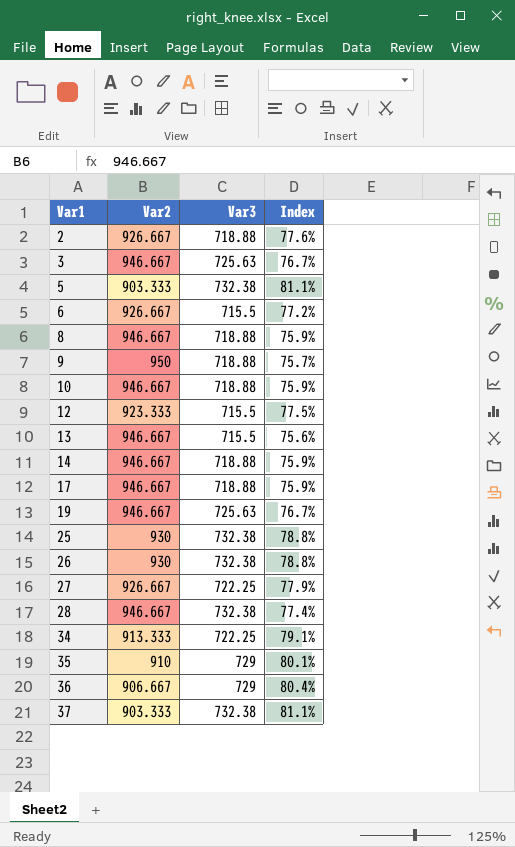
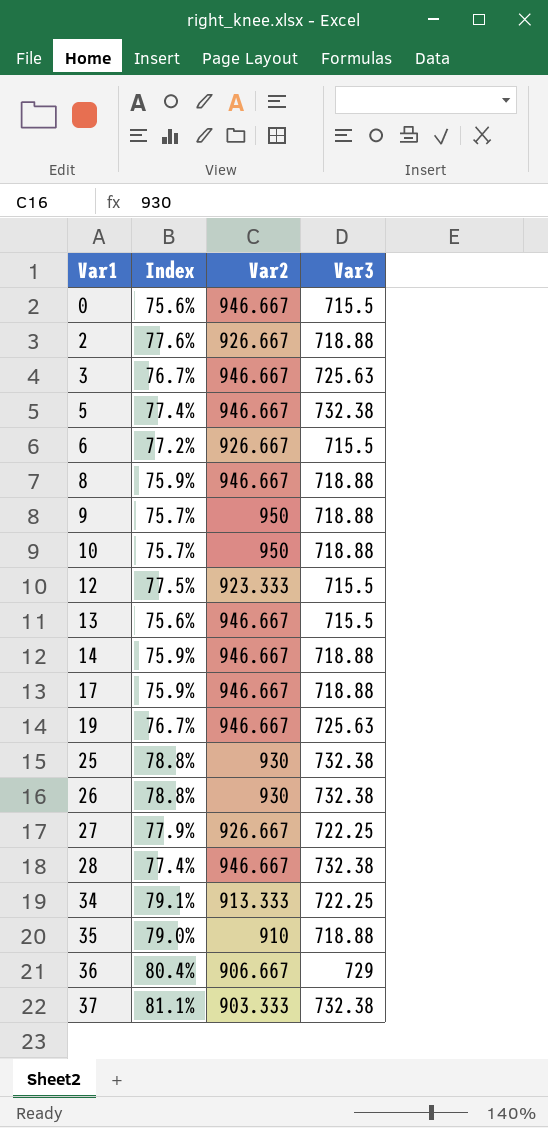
column Index | position: 4 -> 2
row 0: none -> 75.6% | 946.667 | 715.5
5 | Index: 81.1% -> 77.4%
5 | Var2: 903.333 -> 946.667
10 | Index: 75.9% -> 75.7%
10 | Var2: 946.667 -> 950
35 | Index: 80.1% -> 79.0%
35 | Var3: 729 -> 718.88

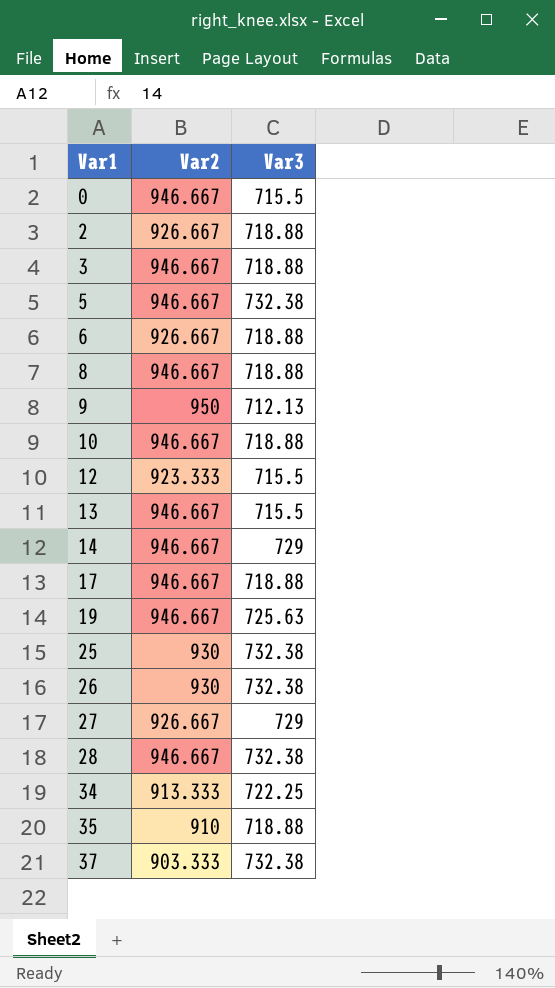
column Index | formula: [Var3] / [Var2] -> none
row 36: 80.4% | 906.667 | 729 -> none
3 | Var3: 725.63 -> 718.88
6 | Var3: 715.5 -> 718.88
9 | Var3: 718.88 -> 712.13
10 | Var2: 950 -> 946.667
14 | Var3: 718.88 -> 729
27 | Var3: 722.25 -> 729

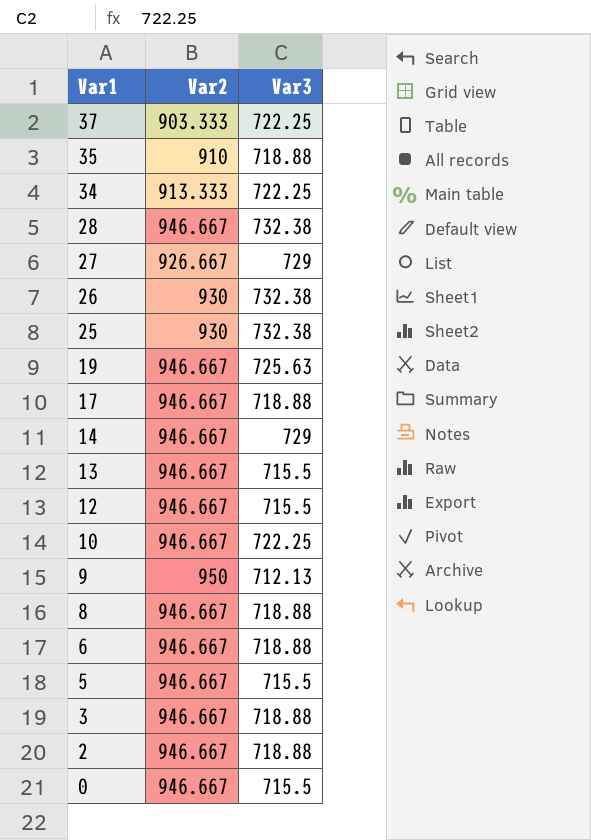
row order: Var1 ascending -> Var1 descending
37 | Var3: 732.38 -> 722.25
12 | Var2: 923.333 -> 946.667
10 | Var3: 718.88 -> 722.25
6 | Var2: 926.667 -> 946.667
5 | Var3: 732.38 -> 715.5
2 | Var2: 926.667 -> 946.667

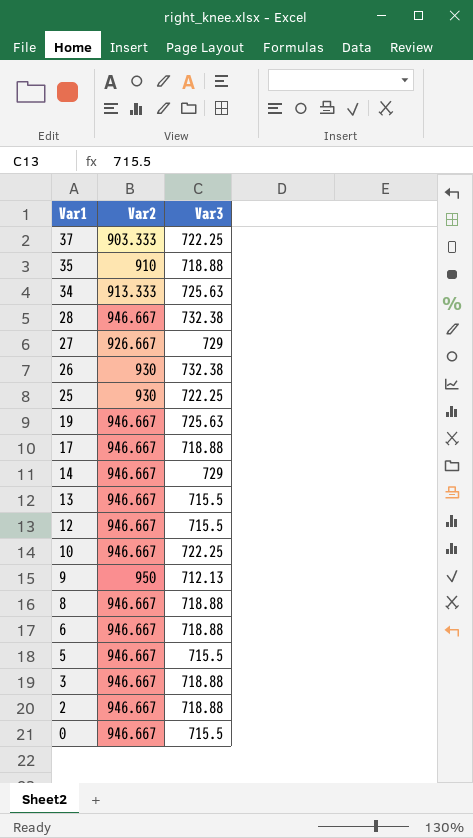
34 | Var3: 722.25 -> 725.63
25 | Var3: 732.38 -> 722.25

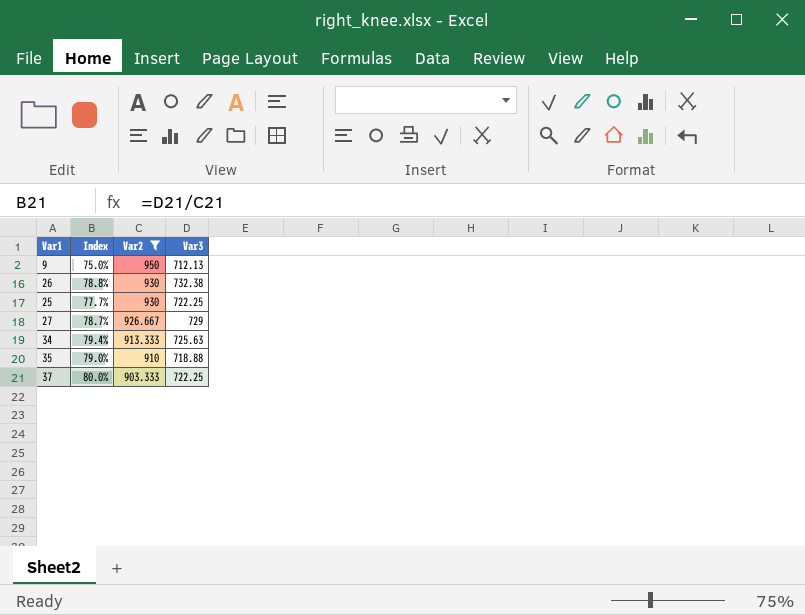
filter: none -> Var2 != 946.667
row order: Var1 descending -> Var2 descending
column Index | formula: none -> [Var3] / [Var2]

